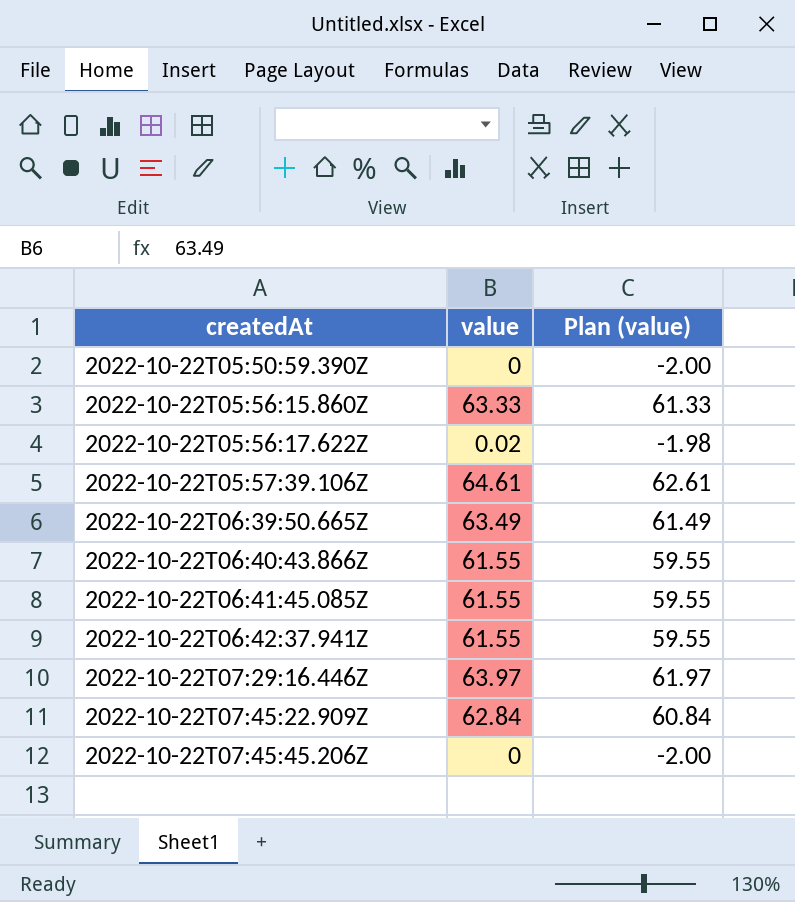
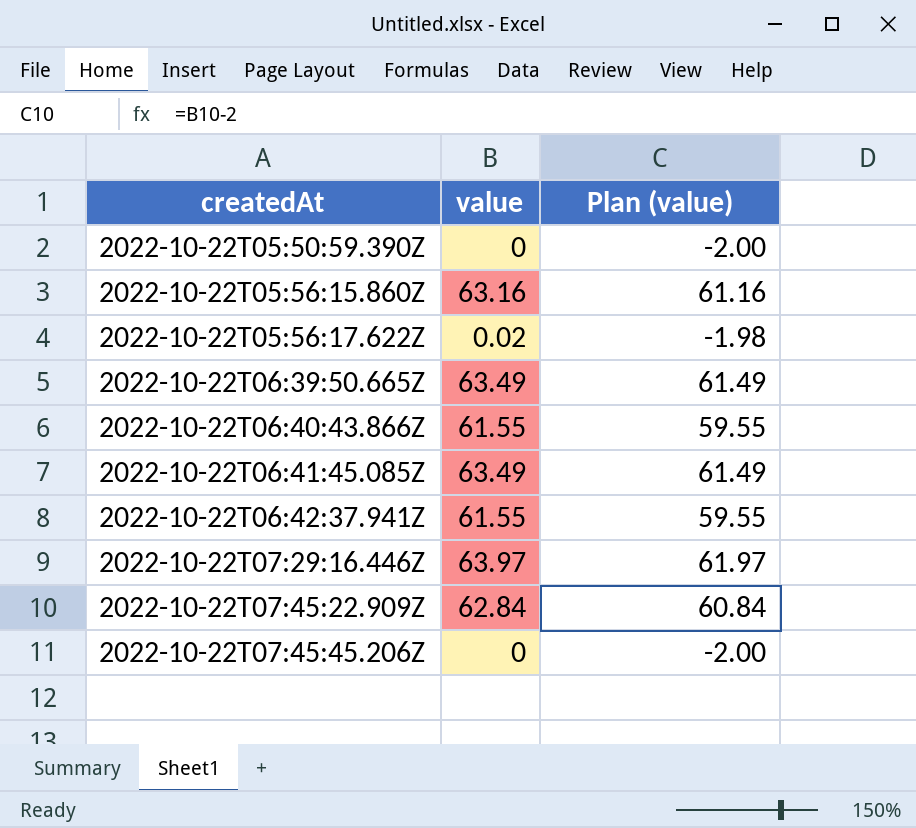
row 2022-10-22T05:57:39.106Z: 64.61 | 62.61 -> none
2022-10-22T05:56:15.860Z | value: 63.33 -> 63.16
2022-10-22T05:56:15.860Z | Plan (value): 61.33 -> 61.16
2022-10-22T06:41:45.085Z | value: 61.55 -> 63.49
2022-10-22T06:41:45.085Z | Plan (value): 59.55 -> 61.49

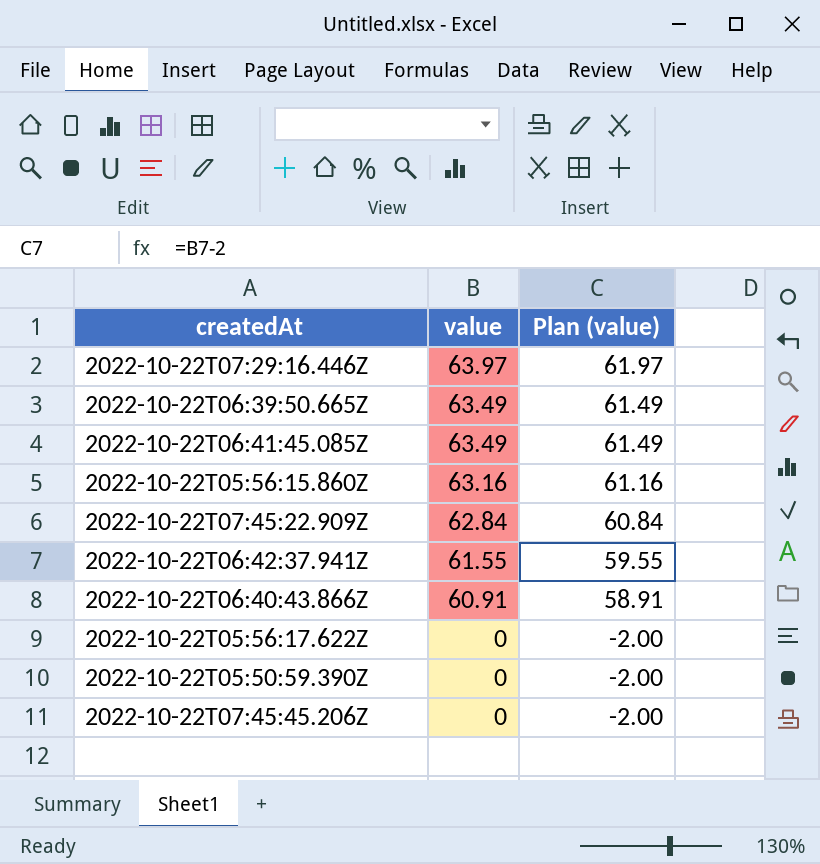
row order: createdAt ascending -> value descending
2022-10-22T06:40:43.866Z | value: 61.55 -> 60.91
2022-10-22T06:40:43.866Z | Plan (value): 59.55 -> 58.91
2022-10-22T05:56:17.622Z | value: 0.02 -> 0
2022-10-22T05:56:17.622Z | Plan (value): -1.98 -> -2.00

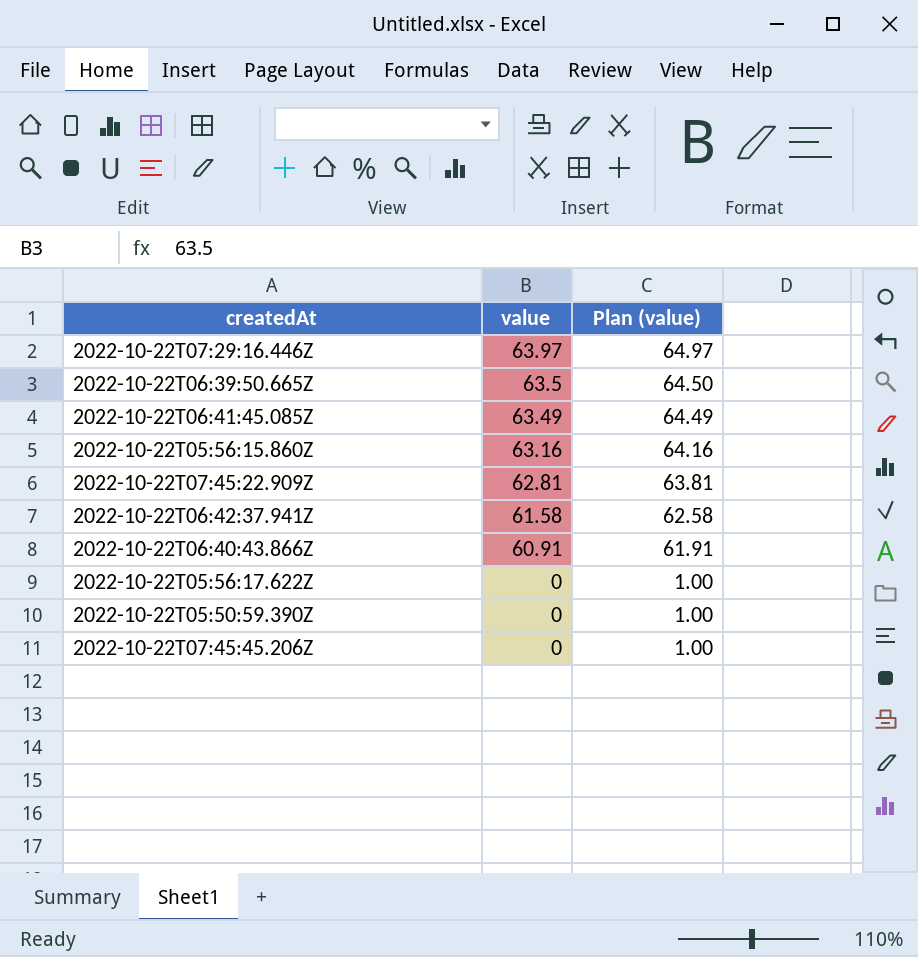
column Plan (value) | formula: [value] - 2 -> [value] + 1
2022-10-22T06:39:50.665Z | value: 63.49 -> 63.5
2022-10-22T07:45:22.909Z | value: 62.84 -> 62.81
2022-10-22T06:42:37.941Z | value: 61.55 -> 61.58

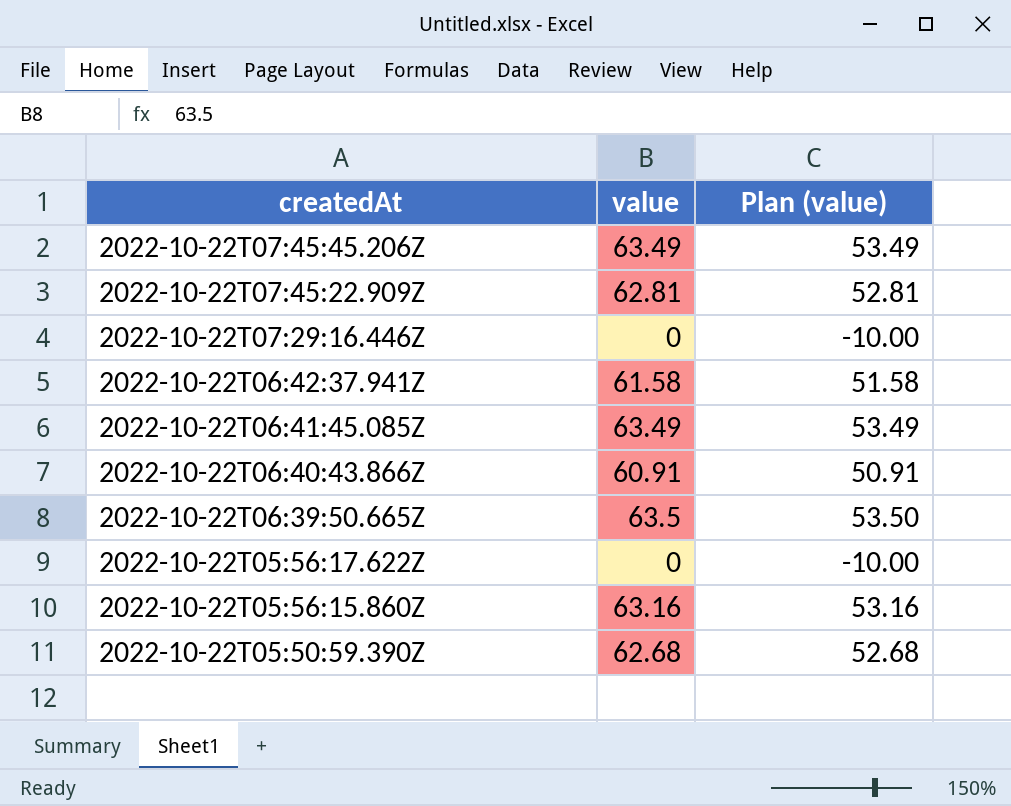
row order: value descending -> createdAt descending
column Plan (value) | formula: [value] + 1 -> [value] - 10
2022-10-22T07:45:45.206Z | value: 0 -> 63.49
2022-10-22T07:29:16.446Z | value: 63.97 -> 0
2022-10-22T05:50:59.390Z | value: 0 -> 62.68

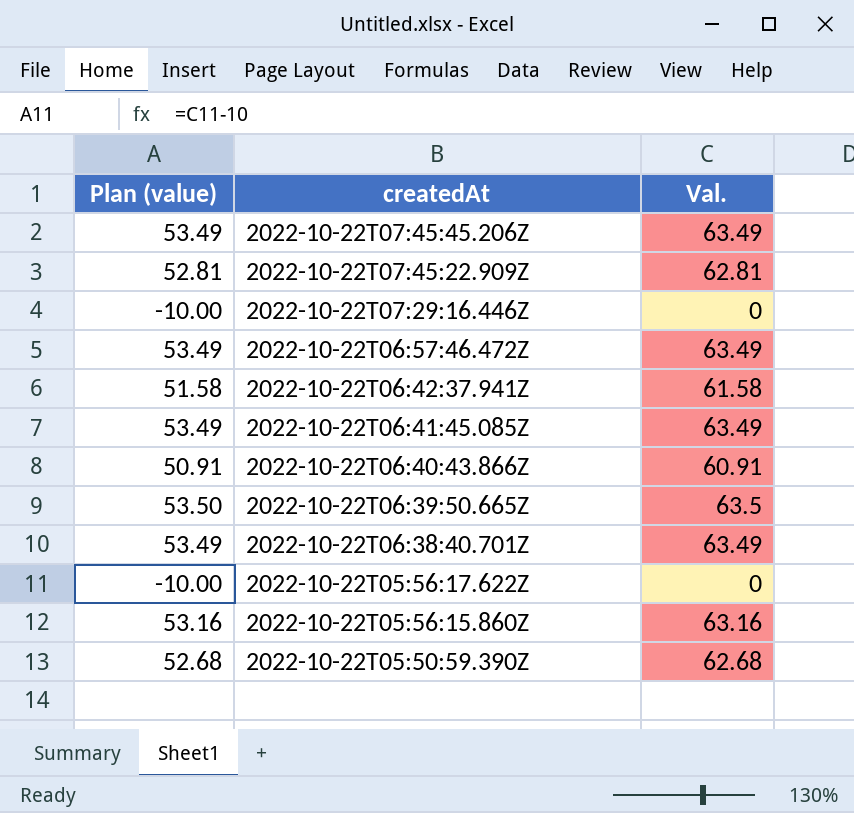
column Plan (value) | position: 3 -> 1
column name: value -> Val.
row 2022-10-22T06:57:46.472Z: none -> 53.49 | 63.49
row 2022-10-22T06:38:40.701Z: none -> 53.49 | 63.49

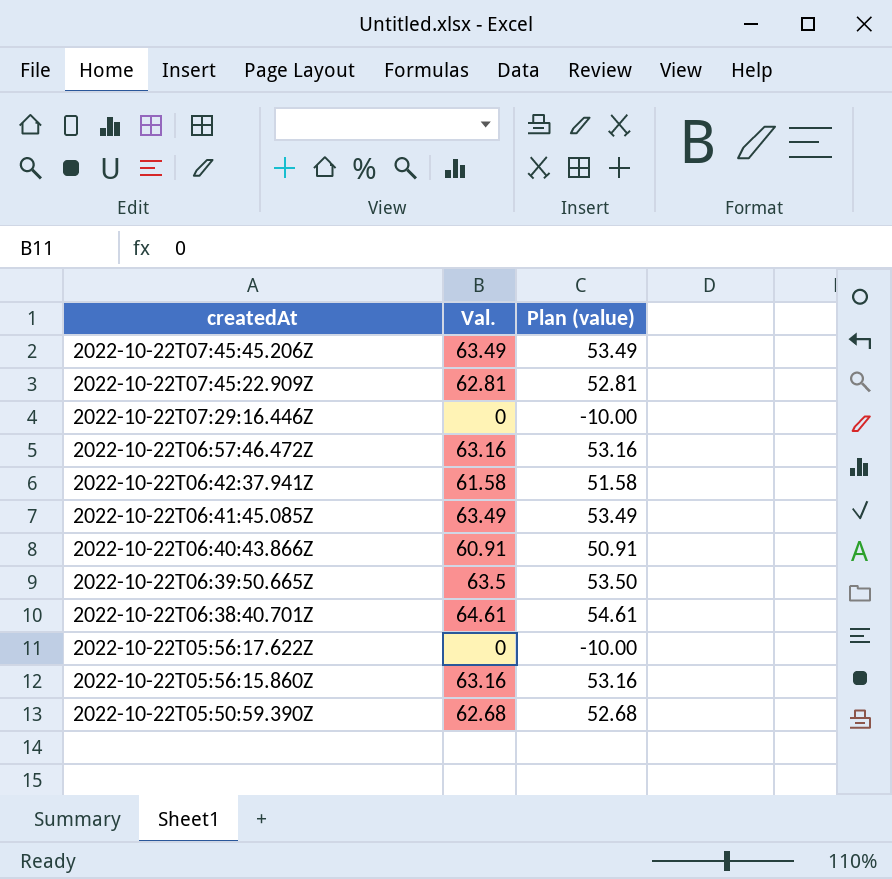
column Plan (value) | position: 1 -> 3
2022-10-22T06:57:46.472Z | Val.: 63.49 -> 63.16
2022-10-22T06:57:46.472Z | Plan (value): 53.49 -> 53.16
2022-10-22T06:38:40.701Z | Val.: 63.49 -> 64.61
2022-10-22T06:38:40.701Z | Plan (value): 53.49 -> 54.61

